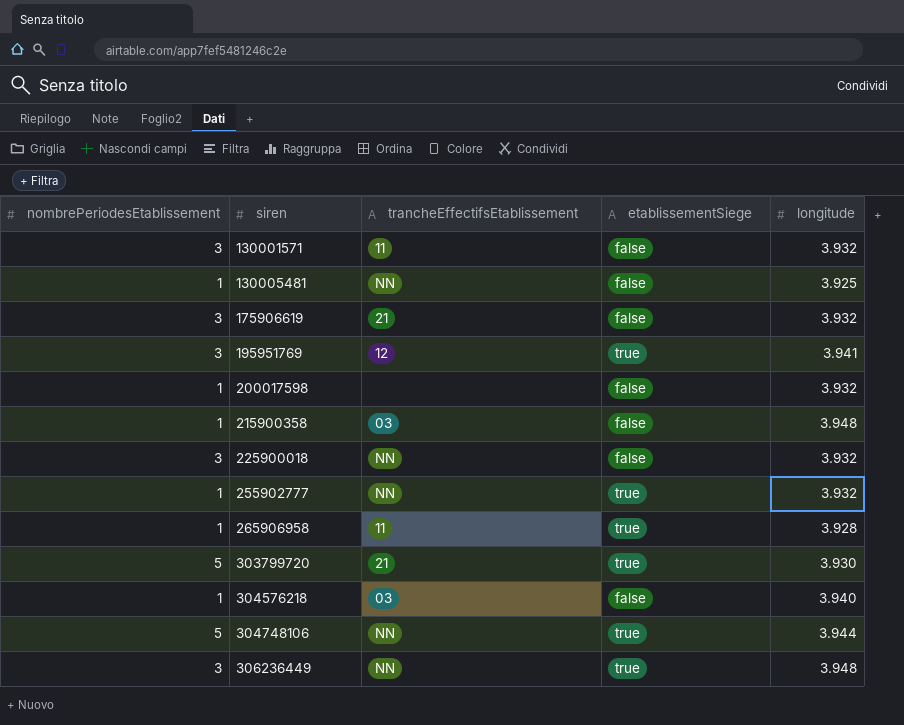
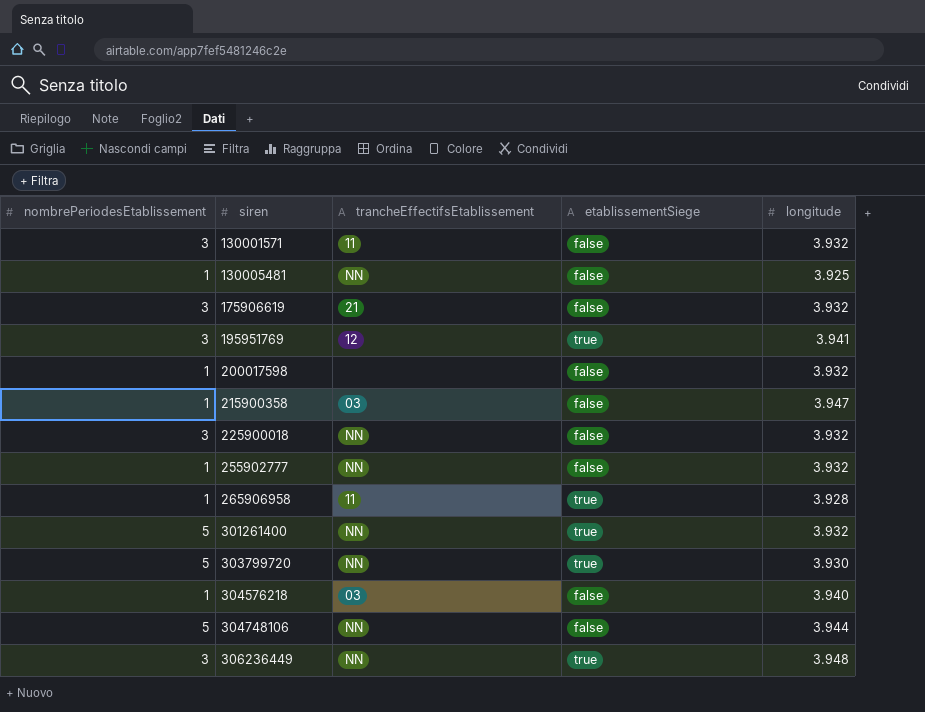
215900358 | longitude: 3.948 -> 3.947
255902777 | etablissementSiege: true -> false
row 301261400: none -> 5 | NN | true | 3.932
303799720 | trancheEffectifsEtablissement: 21 -> NN
304748106 | etablissementSiege: true -> false

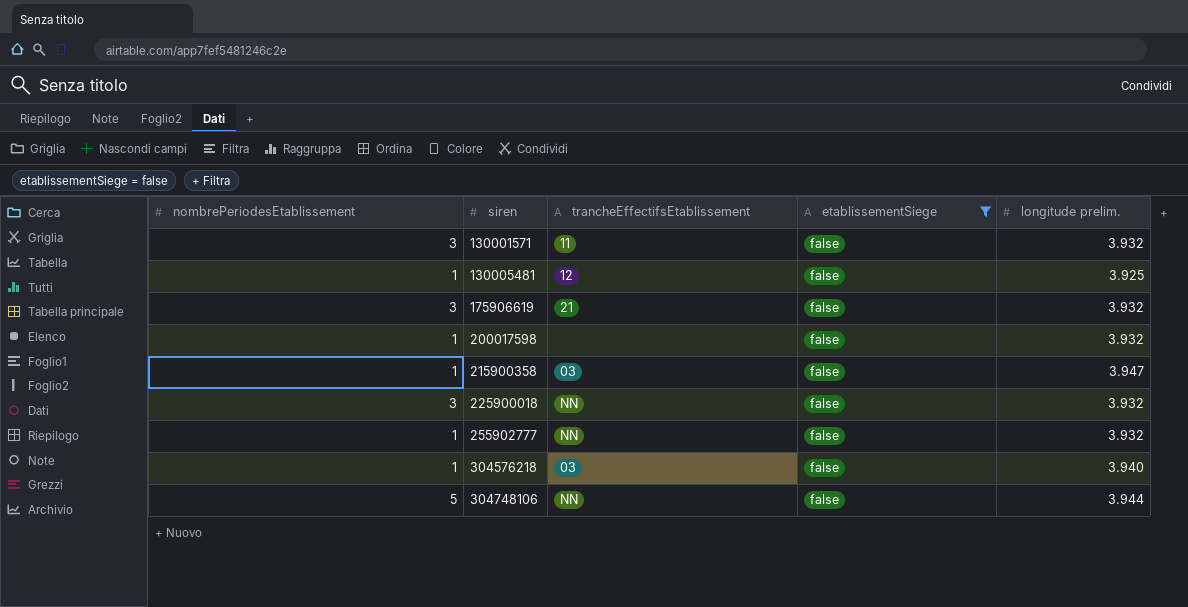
filter: none -> etablissementSiege = false
column name: longitude -> longitude prelim.
130005481 | trancheEffectifsEtablissement: NN -> 12

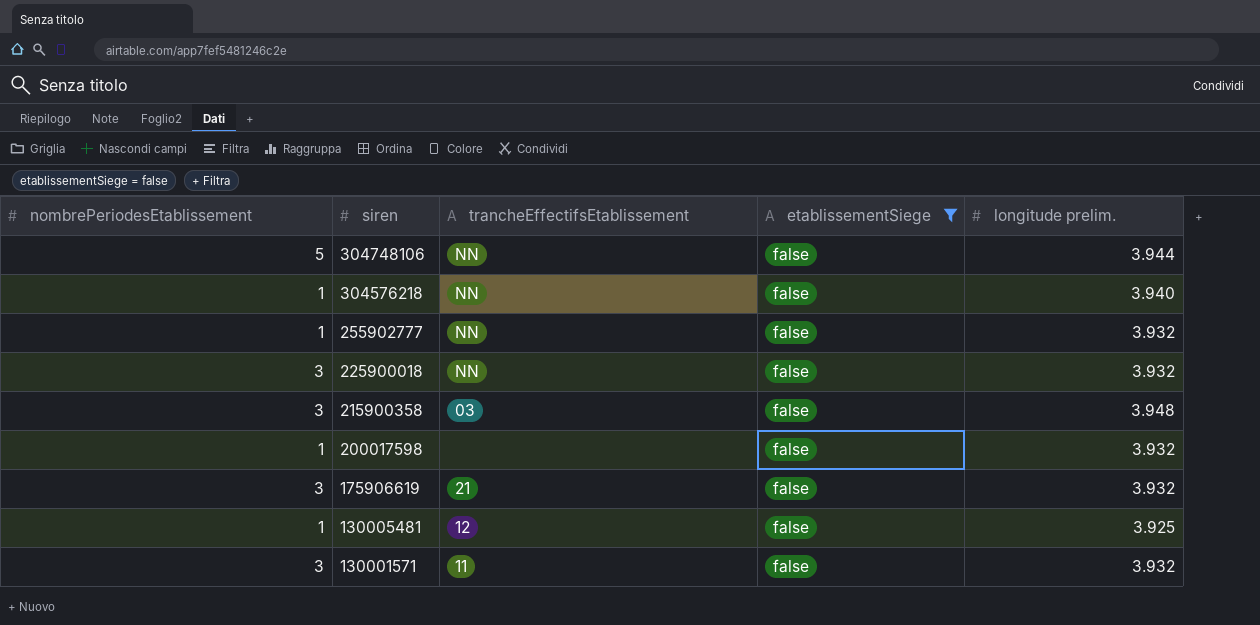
row order: siren ascending -> siren descending
304576218 | trancheEffectifsEtablissement: 03 -> NN
215900358 | nombrePeriodesEtablissement: 1 -> 3
215900358 | longitude prelim.: 3.947 -> 3.948

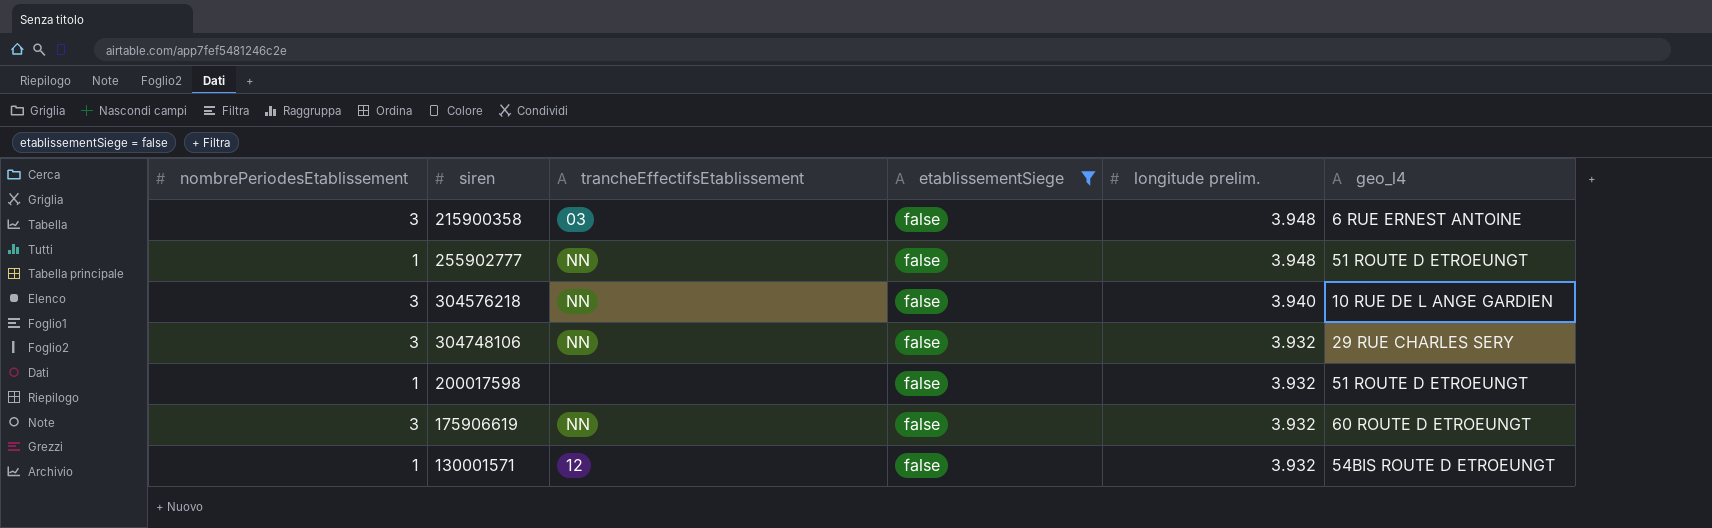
row order: siren descending -> longitude prelim. descending
column geo_l4 | position: none -> 6
row 225900018: 3 | NN | false | 3.932 -> none
row 130005481: 1 | 12 | false | 3.925 -> none
255902777 | longitude prelim.: 3.932 -> 3.948
304576218 | nombrePeriodesEtablissement: 1 -> 3
304748106 | nombrePeriodesEtablissement: 5 -> 3
304748106 | longitude prelim.: 3.944 -> 3.932
175906619 | trancheEffectifsEtablissement: 21 -> NN
130001571 | nombrePeriodesEtablissement: 3 -> 1
130001571 | trancheEffectifsEtablissement: 11 -> 12

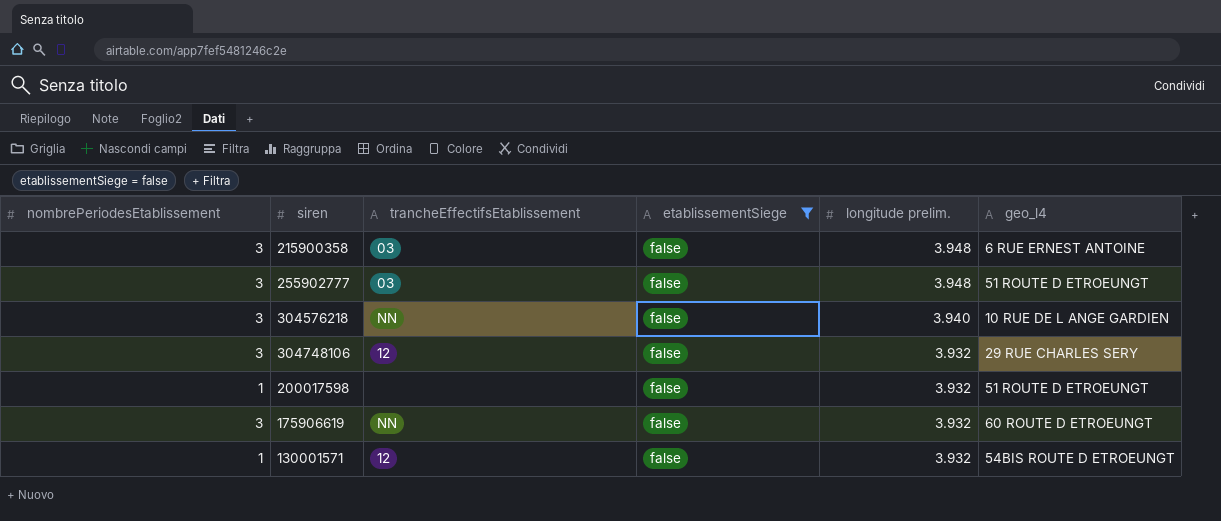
255902777 | nombrePeriodesEtablissement: 1 -> 3
255902777 | trancheEffectifsEtablissement: NN -> 03
304748106 | trancheEffectifsEtablissement: NN -> 12

